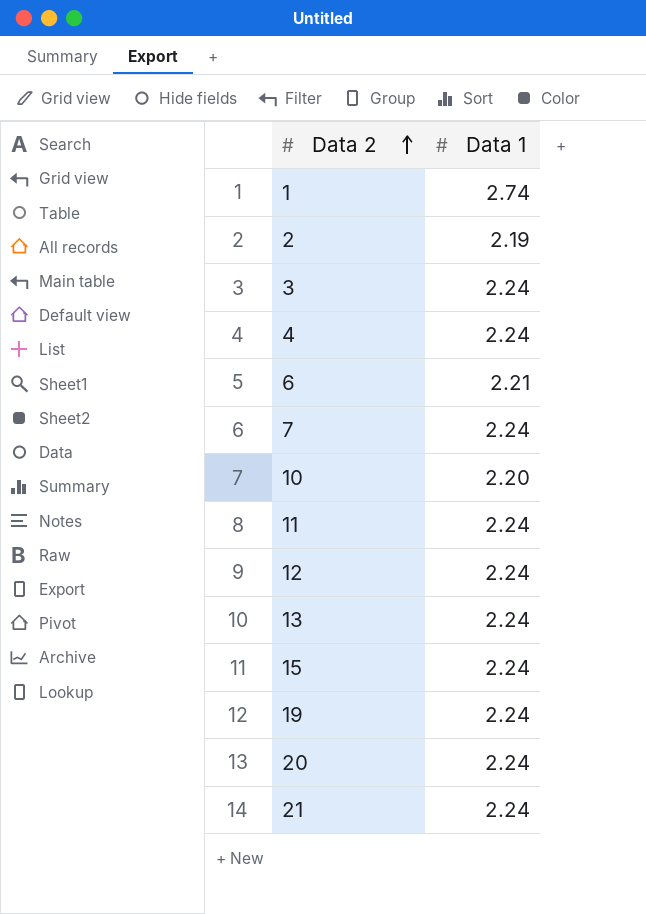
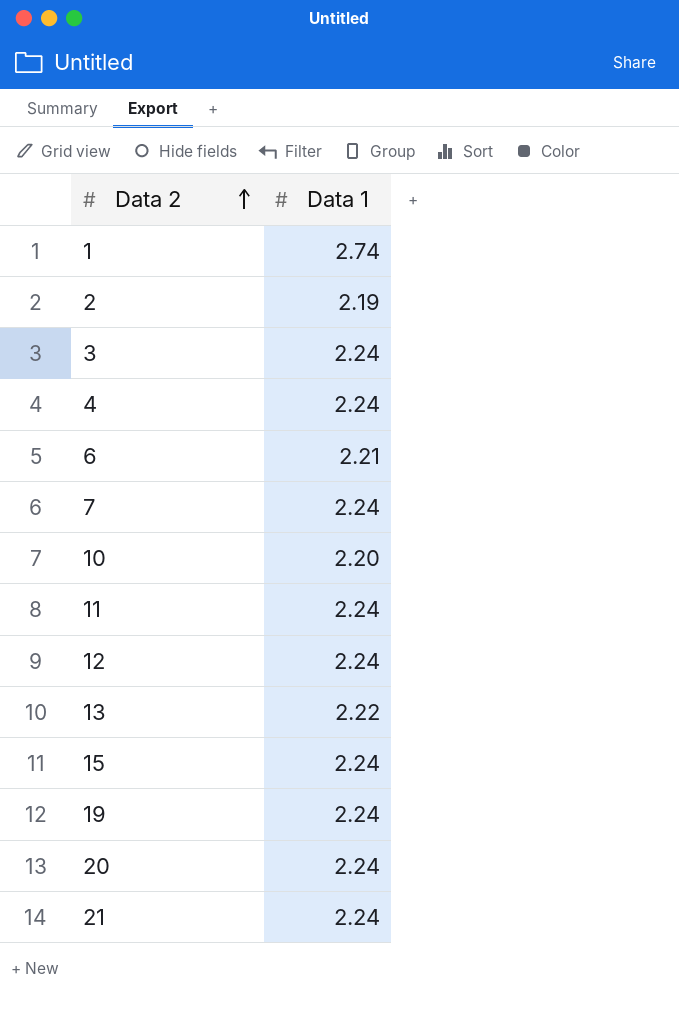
13 | Data 1: 2.24 -> 2.22

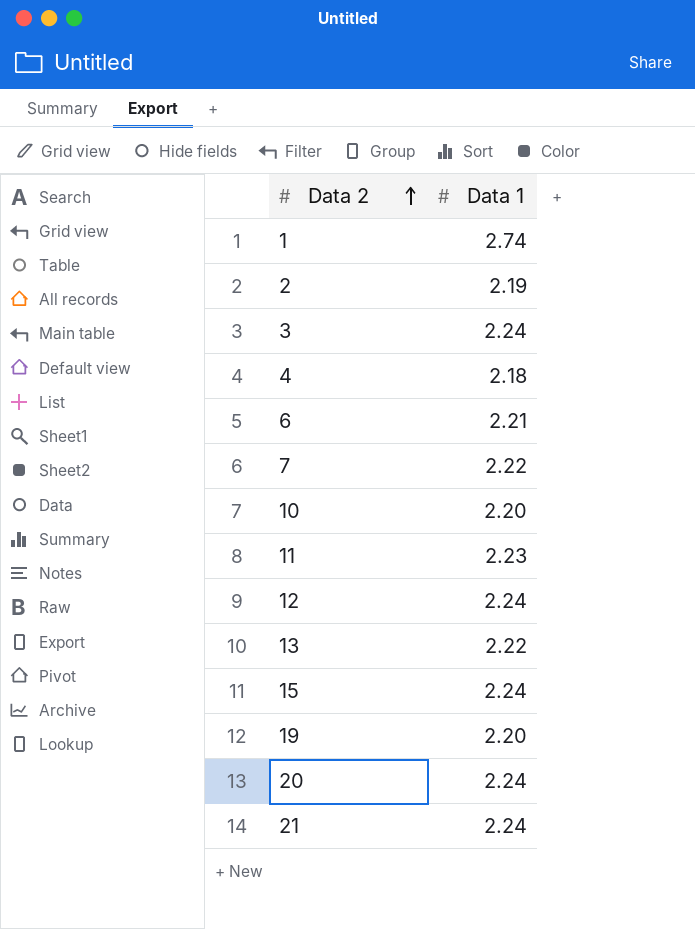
4 | Data 1: 2.24 -> 2.18
7 | Data 1: 2.24 -> 2.22
11 | Data 1: 2.24 -> 2.23
19 | Data 1: 2.24 -> 2.20

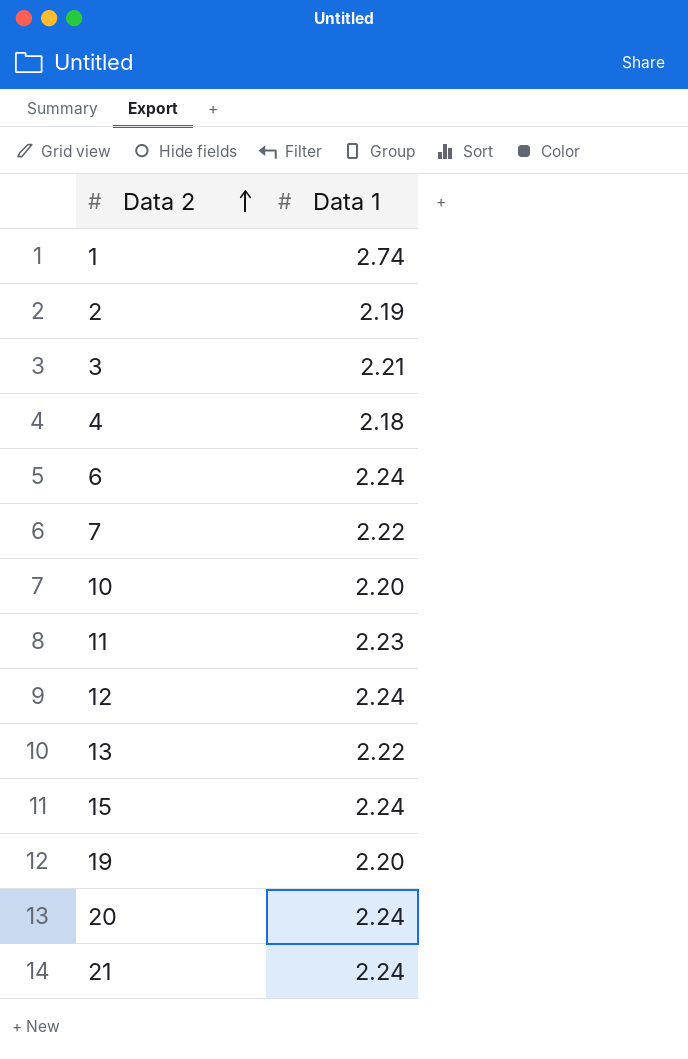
3 | Data 1: 2.24 -> 2.21
6 | Data 1: 2.21 -> 2.24

